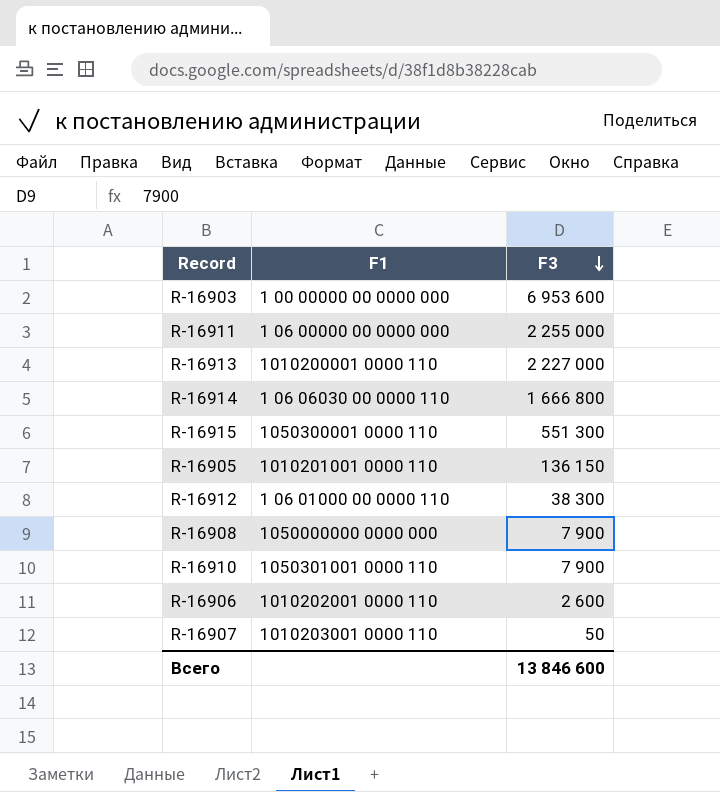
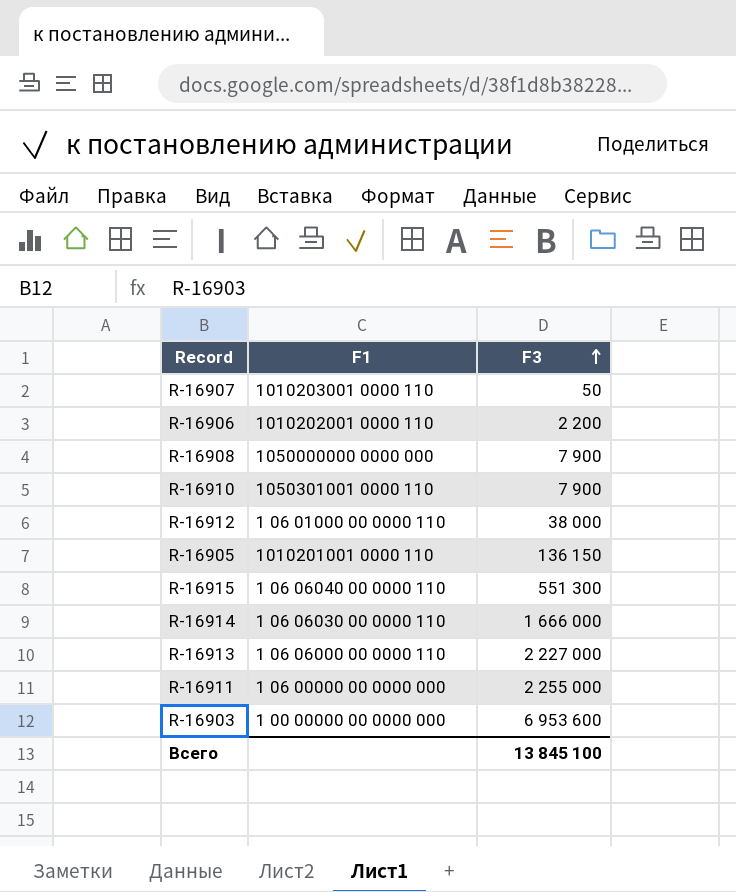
row order: F3 descending -> F3 ascending
R-16906 | F3: 2 600 -> 2 200
R-16912 | F3: 38 300 -> 38 000
R-16915 | F1: 1050300001 0000 110 -> 1 06 06040 00 0000 110
R-16914 | F3: 1 666 800 -> 1 666 000
R-16913 | F1: 1010200001 0000 110 -> 1 06 06000 00 0000 110
Всего | F3: 13 846 600 -> 13 845 100

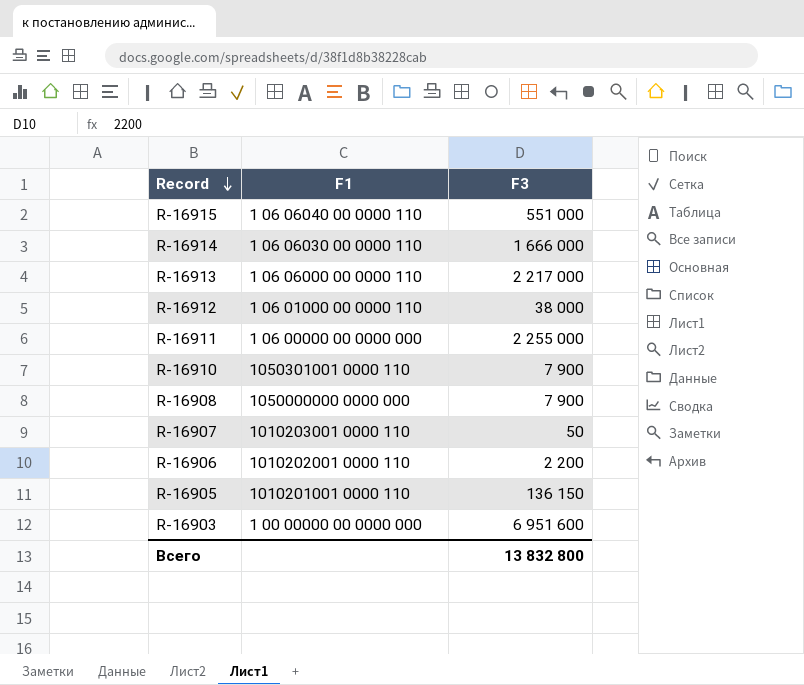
row order: F3 ascending -> Record descending
R-16915 | F3: 551 300 -> 551 000
R-16913 | F3: 2 227 000 -> 2 217 000
R-16903 | F3: 6 953 600 -> 6 951 600
Всего | F3: 13 845 100 -> 13 832 800

